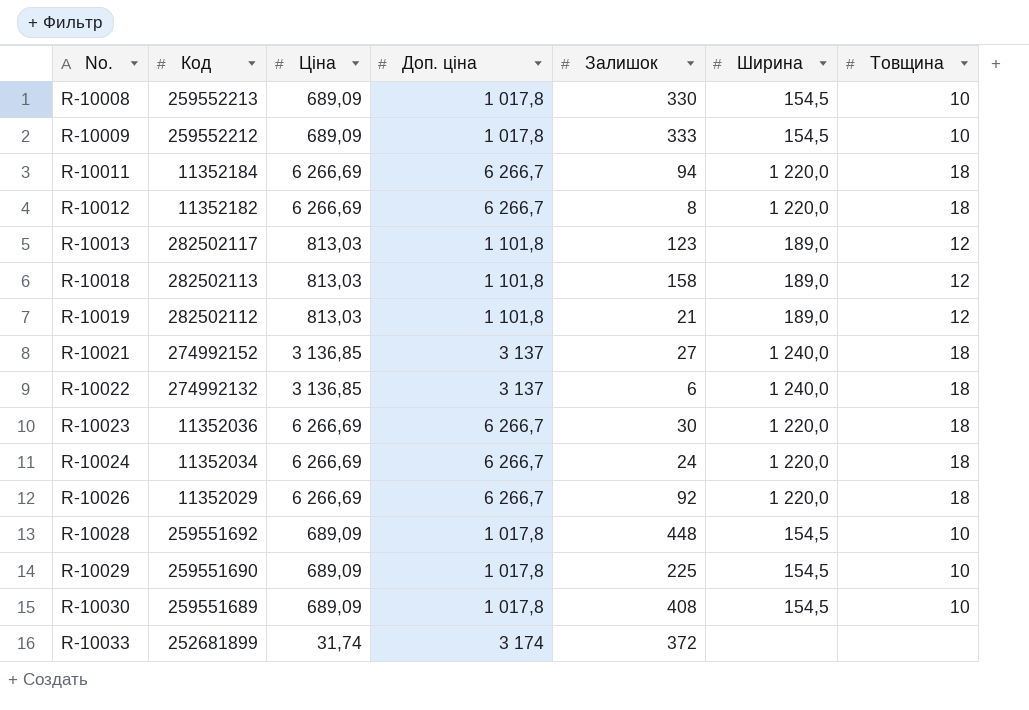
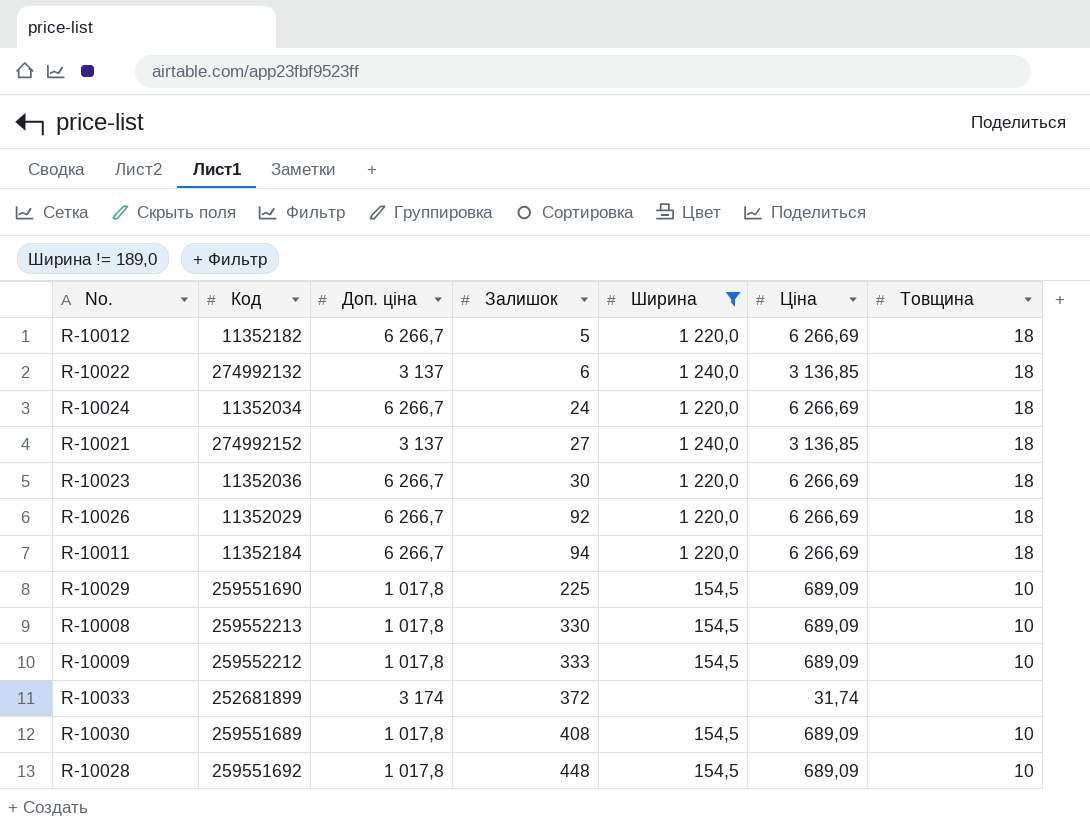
filter: none -> Ширина != 189,0
row order: No. ascending -> Залишок ascending
column Ціна | position: 3 -> 6
R-10012 | Залишок: 8 -> 5

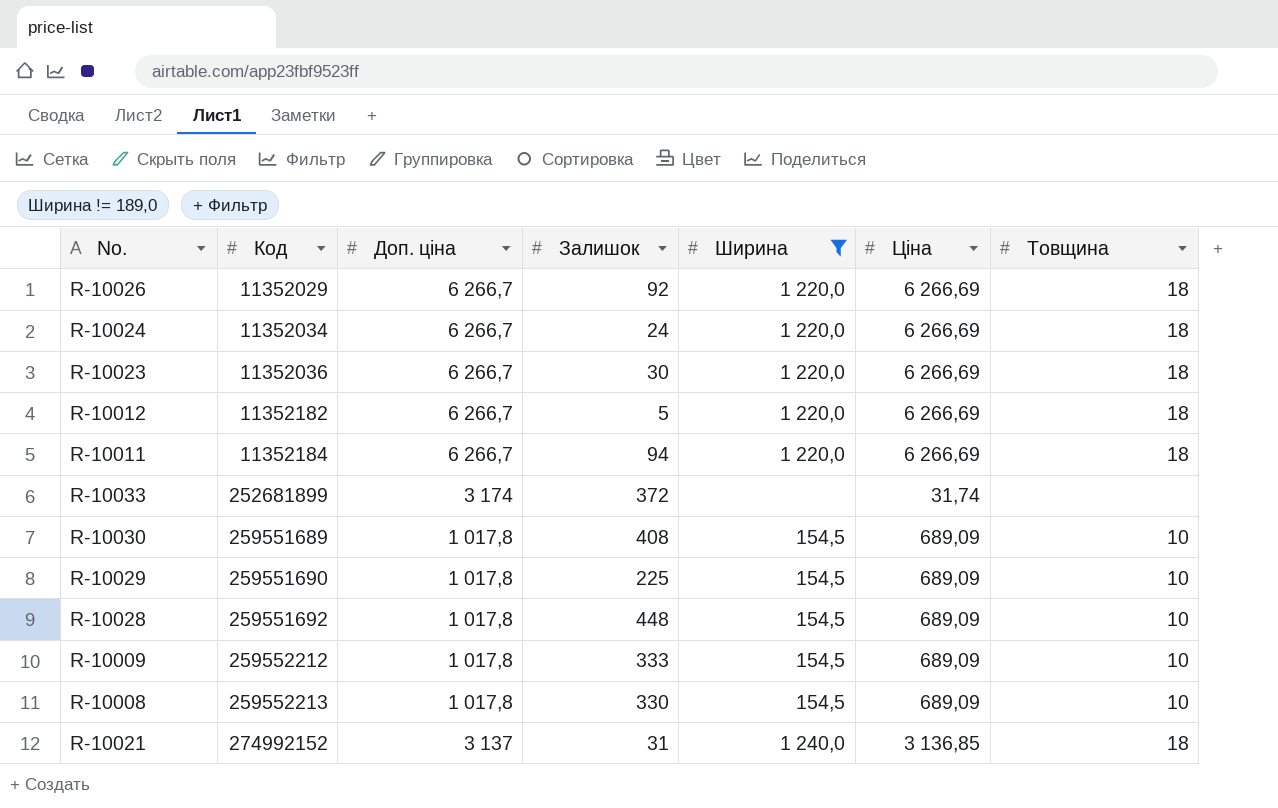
row order: Залишок ascending -> Код ascending
row R-10022: 274992132 | 3 137 | 6 | 1 240,0 | 3 136,85 | 18 -> none
R-10021 | Залишок: 27 -> 31

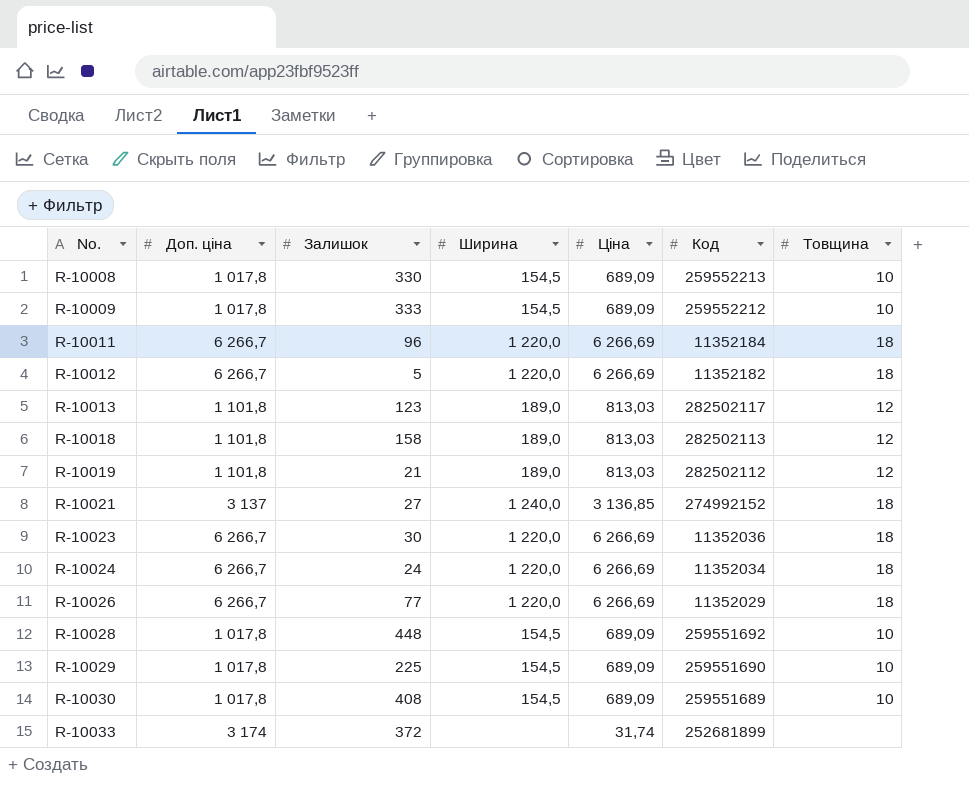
filter: Ширина != 189,0 -> none
row order: Код ascending -> No. ascending
column Код | position: 2 -> 6
R-10011 | Залишок: 94 -> 96
R-10021 | Залишок: 31 -> 27
R-10026 | Залишок: 92 -> 77

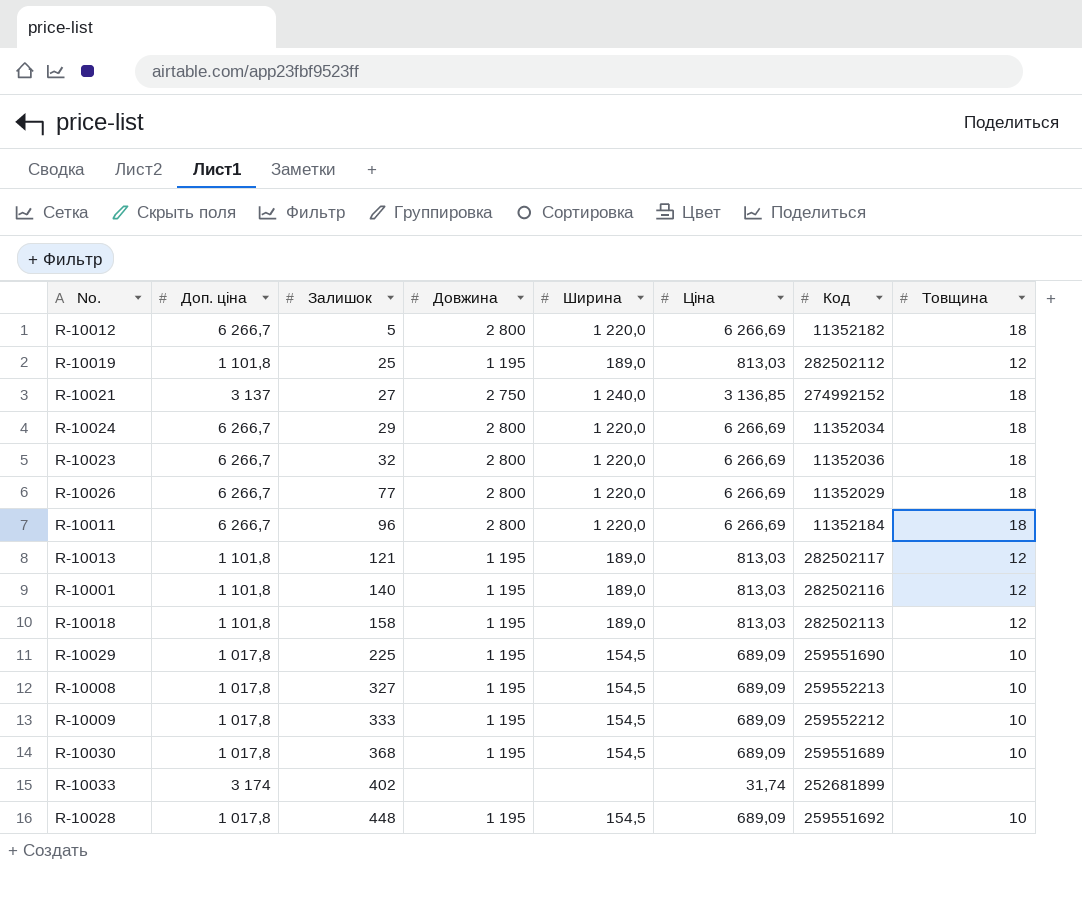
row order: No. ascending -> Залишок ascending
column Довжина | position: none -> 4
R-10019 | Залишок: 21 -> 25
R-10024 | Залишок: 24 -> 29
R-10023 | Залишок: 30 -> 32
R-10013 | Залишок: 123 -> 121
row R-10001: none -> 1 101,8 | 140 | 1 195 | 189,0 | 813,03 | 282502116 | 12
R-10008 | Залишок: 330 -> 327
R-10030 | Залишок: 408 -> 368
R-10033 | Залишок: 372 -> 402

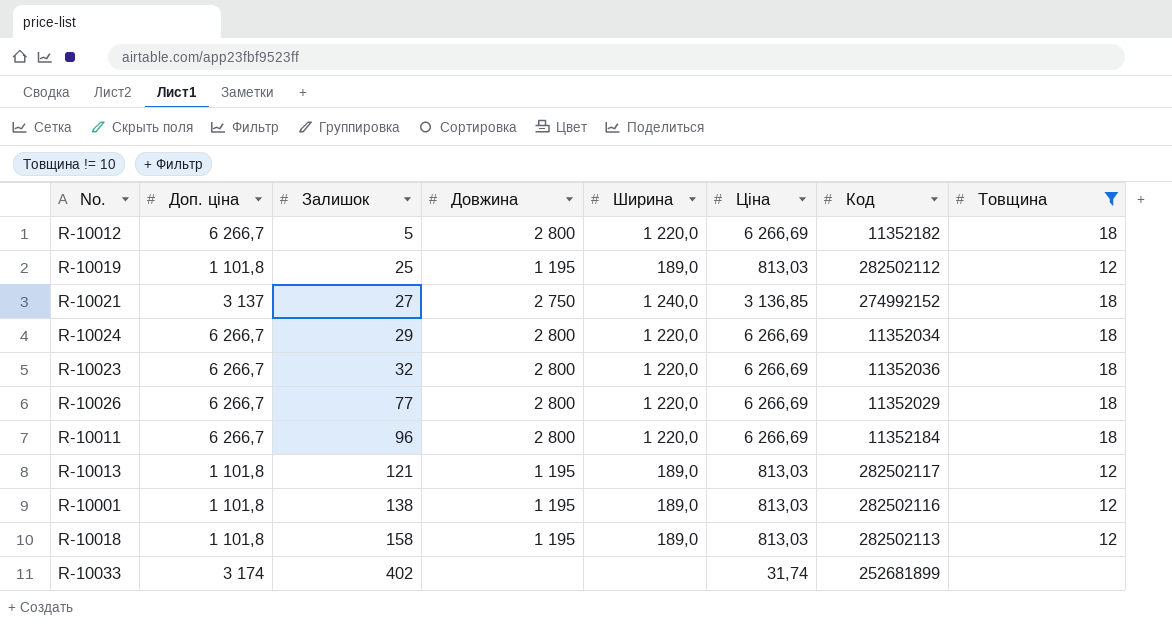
filter: none -> Товщина != 10
R-10001 | Залишок: 140 -> 138

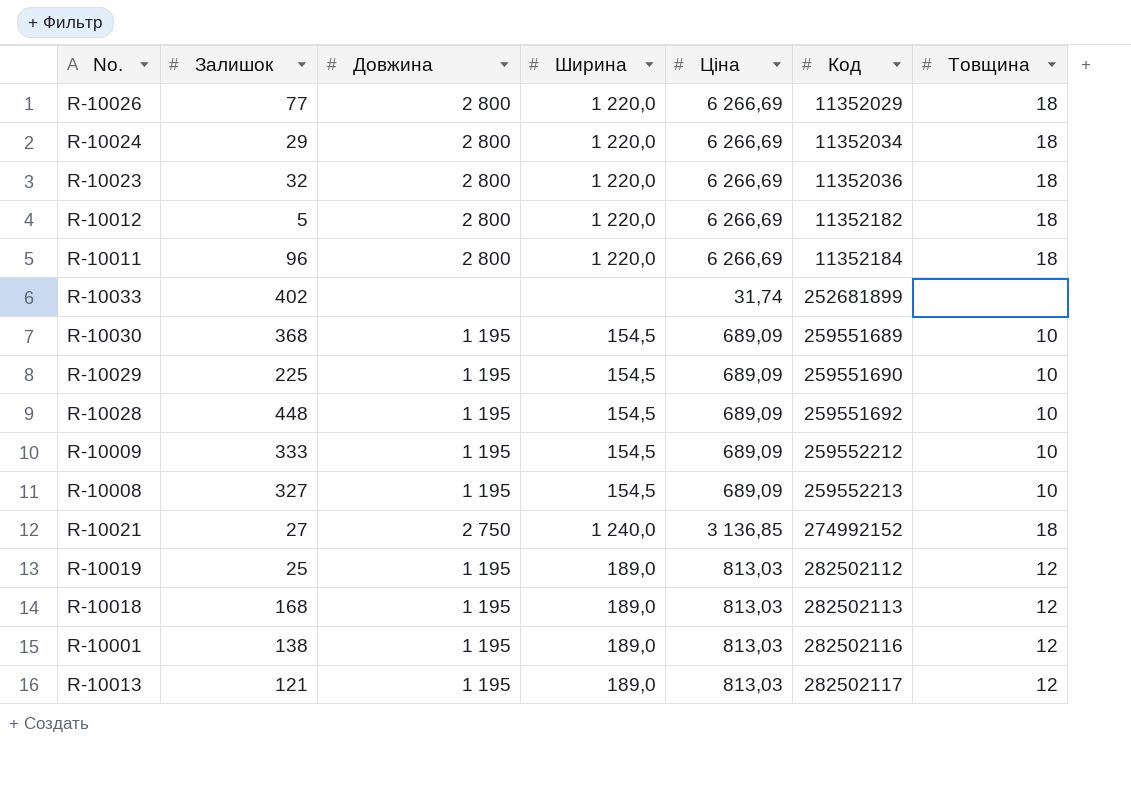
filter: Товщина != 10 -> none
row order: Залишок ascending -> Код ascending
column Доп. ціна | position: 2 -> none
R-10018 | Залишок: 158 -> 168

